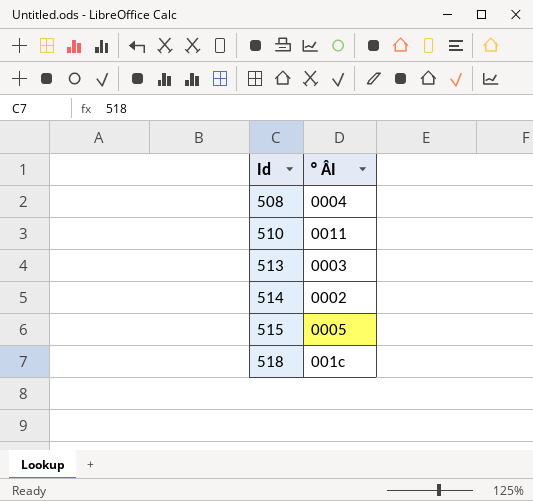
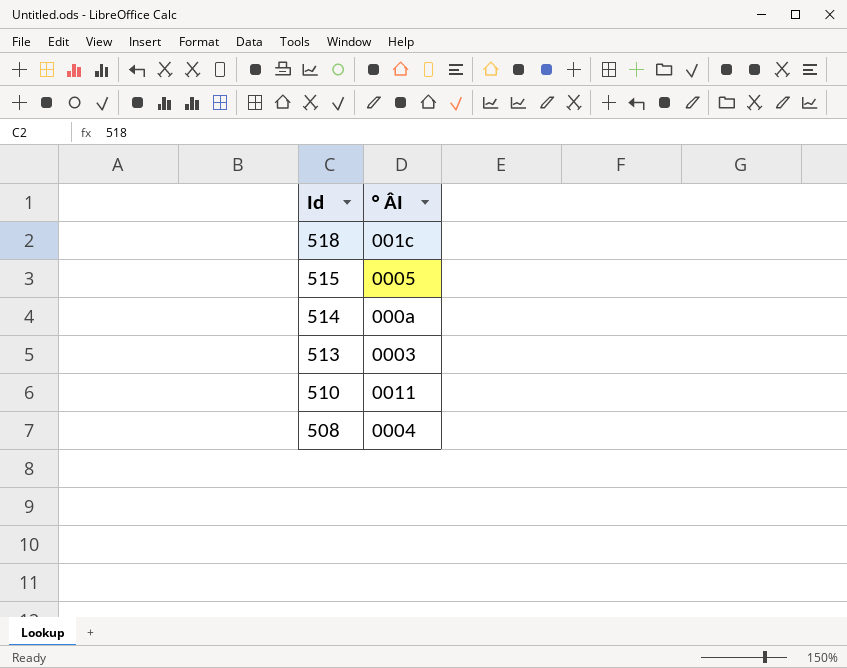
row order: Id ascending -> Id descending
514 | ° ÂI: 0002 -> 000a

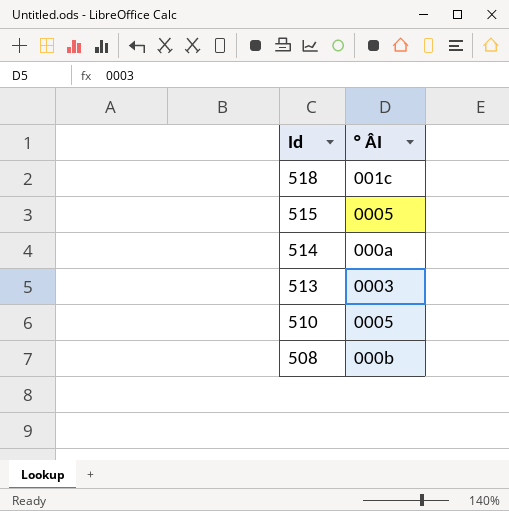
510 | ° ÂI: 0011 -> 0005
508 | ° ÂI: 0004 -> 000b

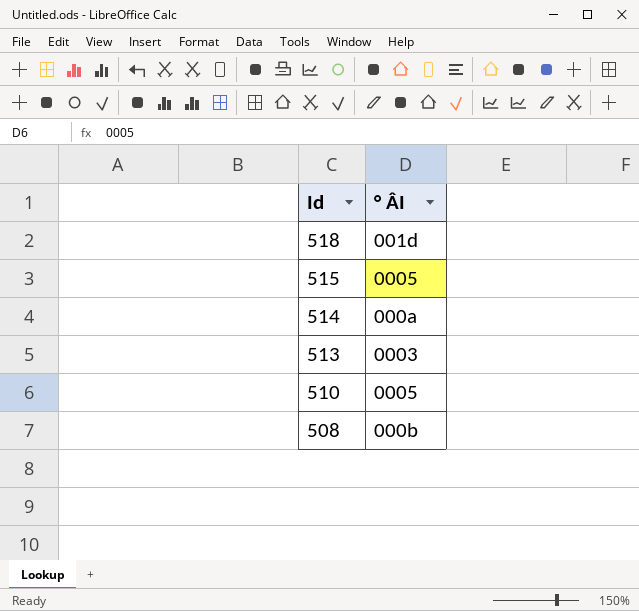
518 | ° ÂI: 001c -> 001d

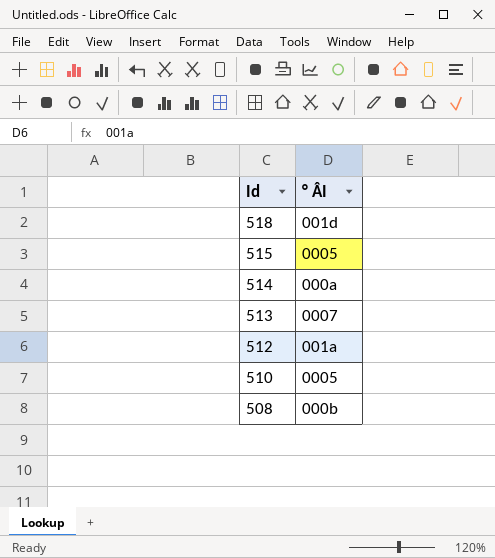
513 | ° ÂI: 0003 -> 0007
row 512: none -> 001a

